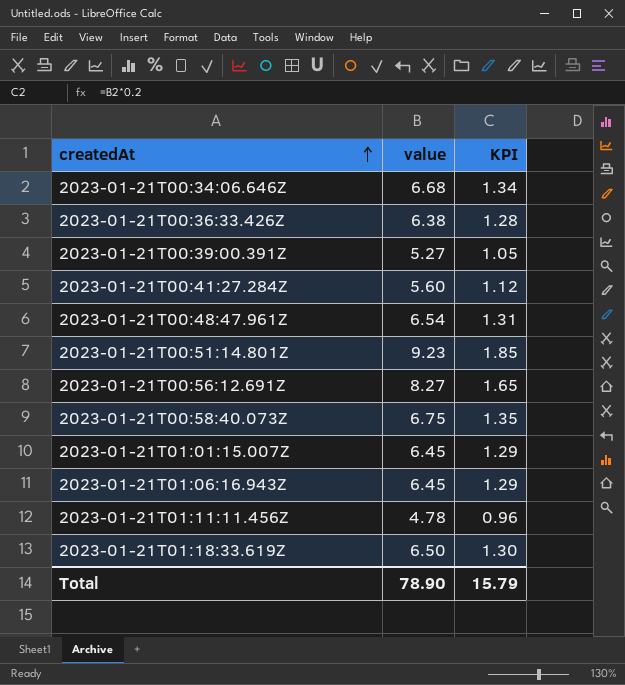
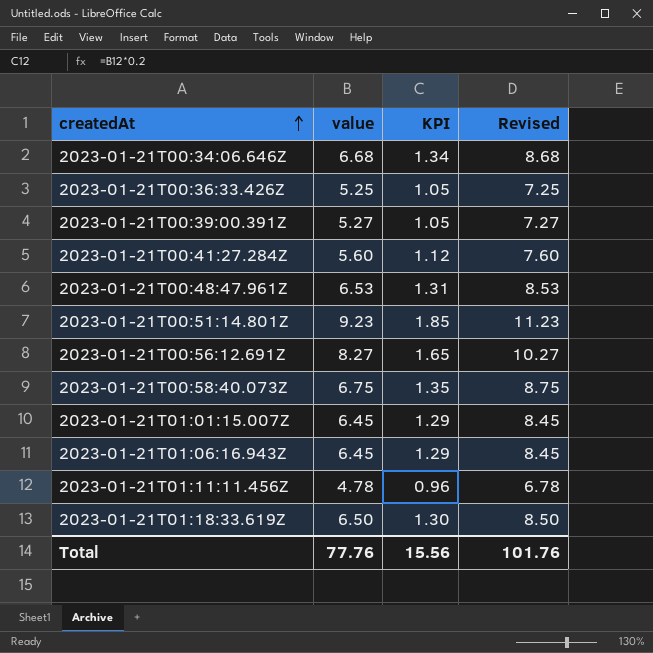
column Revised | formula: none -> [value] + 2
2023-01-21T00:36:33.426Z | value: 6.38 -> 5.25
2023-01-21T00:36:33.426Z | KPI: 1.28 -> 1.05
2023-01-21T00:48:47.961Z | value: 6.54 -> 6.53
Total | value: 78.90 -> 77.76
Total | KPI: 15.79 -> 15.56

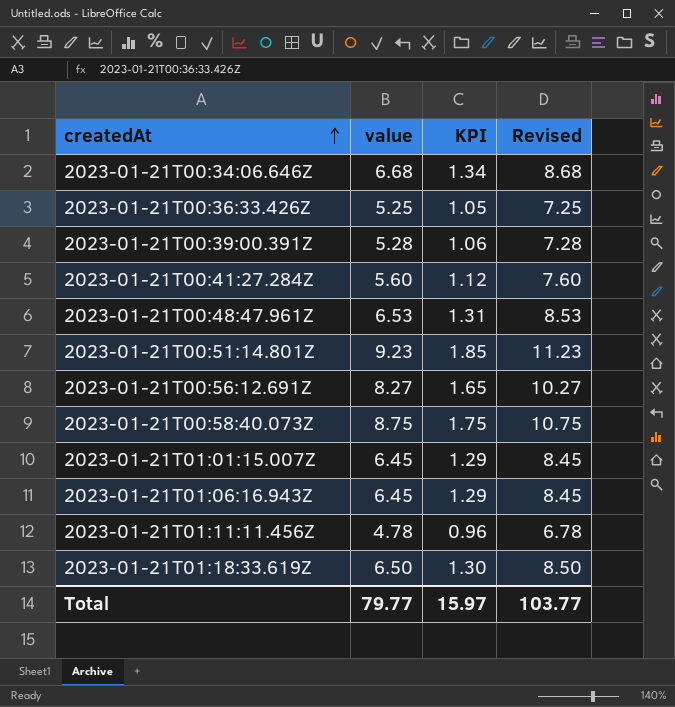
2023-01-21T00:39:00.391Z | value: 5.27 -> 5.28
2023-01-21T00:39:00.391Z | KPI: 1.05 -> 1.06
2023-01-21T00:39:00.391Z | Revised: 7.27 -> 7.28
2023-01-21T00:58:40.073Z | value: 6.75 -> 8.75
2023-01-21T00:58:40.073Z | KPI: 1.35 -> 1.75
2023-01-21T00:58:40.073Z | Revised: 8.75 -> 10.75
Total | value: 77.76 -> 79.77
Total | KPI: 15.56 -> 15.97
Total | Revised: 101.76 -> 103.77

